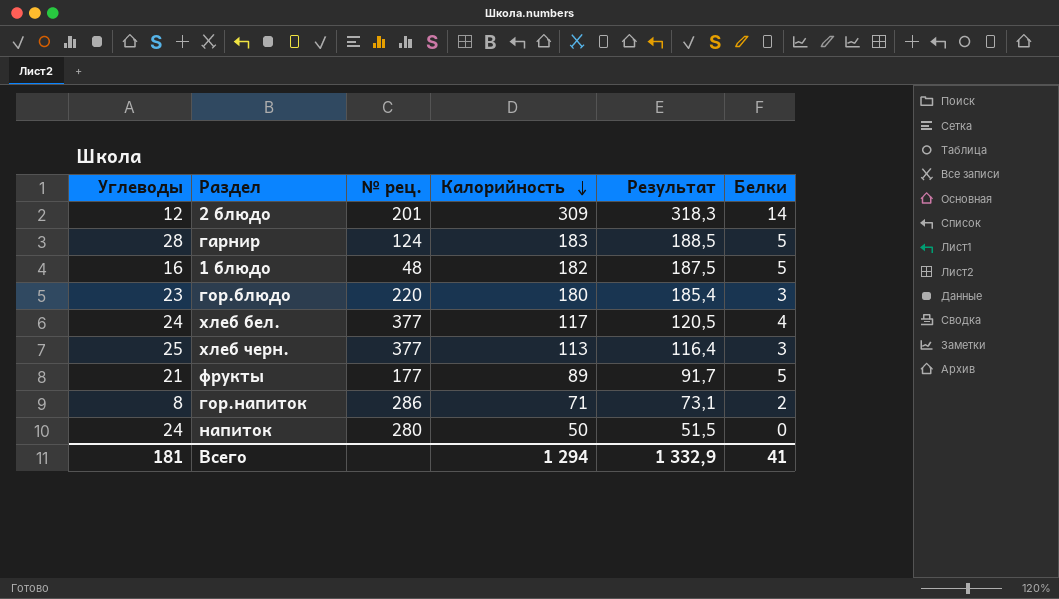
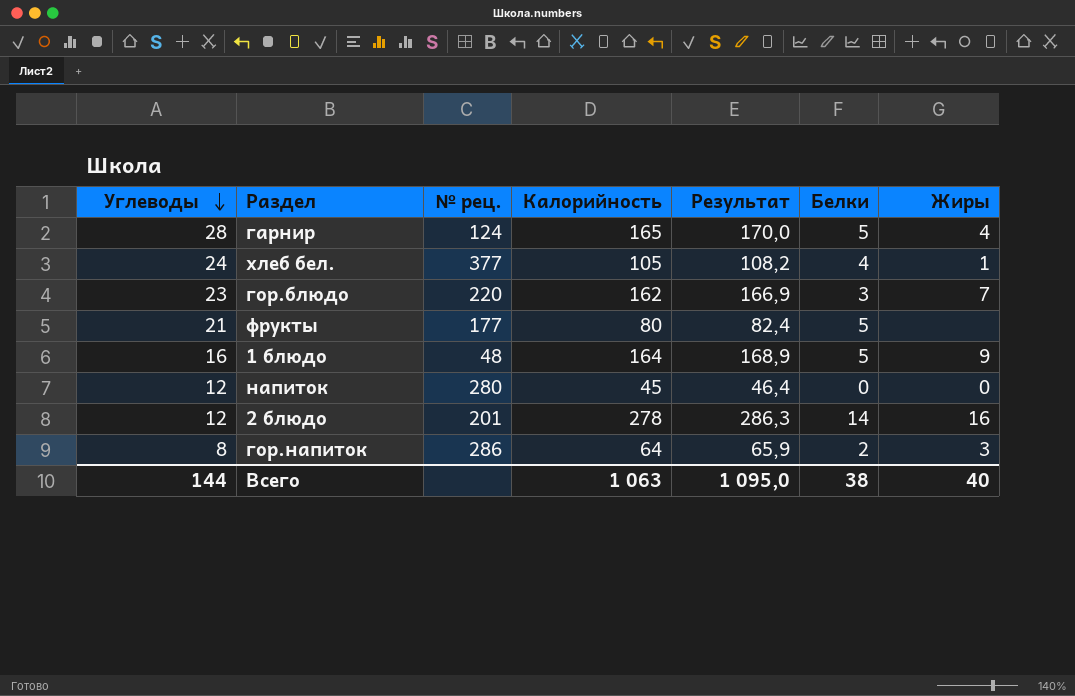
row order: Калорийность descending -> Углеводы descending
column Жиры | position: none -> 7
row хлеб черн.: 25 | 377 | 113 | 116,4 | 3 -> none
гарнир | Калорийность: 183 -> 165
гарнир | Результат: 188,5 -> 170,0
хлеб бел. | Калорийность: 117 -> 105
хлеб бел. | Результат: 120,5 -> 108,2
гор.блюдо | Калорийность: 180 -> 162
гор.блюдо | Результат: 185,4 -> 166,9
фрукты | Калорийность: 89 -> 80
фрукты | Результат: 91,7 -> 82,4
1 блюдо | Калорийность: 182 -> 164
1 блюдо | Результат: 187,5 -> 168,9
напиток | Углеводы: 24 -> 12
напиток | Калорийность: 50 -> 45
напиток | Результат: 51,5 -> 46,4
2 блюдо | Калорийность: 309 -> 278
2 блюдо | Результат: 318,3 -> 286,3
гор.напиток | Калорийность: 71 -> 64
гор.напиток | Результат: 73,1 -> 65,9
Всего | Углеводы: 181 -> 144
Всего | Калорийность: 1 294 -> 1 063
Всего | Результат: 1 332,9 -> 1 095,0
Всего | Белки: 41 -> 38

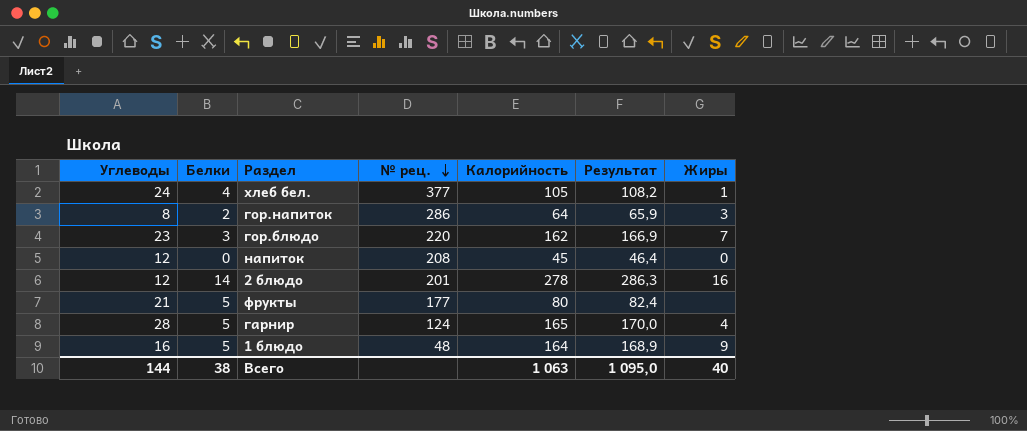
row order: Углеводы descending -> № рец. descending
column Белки | position: 6 -> 2
напиток | № рец.: 280 -> 208

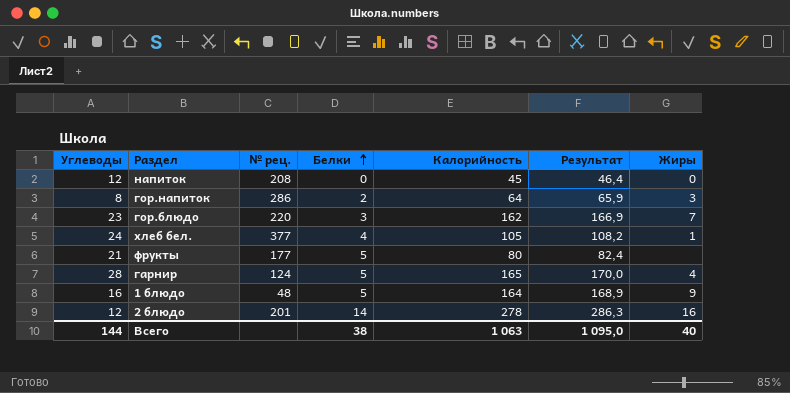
row order: № рец. descending -> Белки ascending
column Белки | position: 2 -> 4

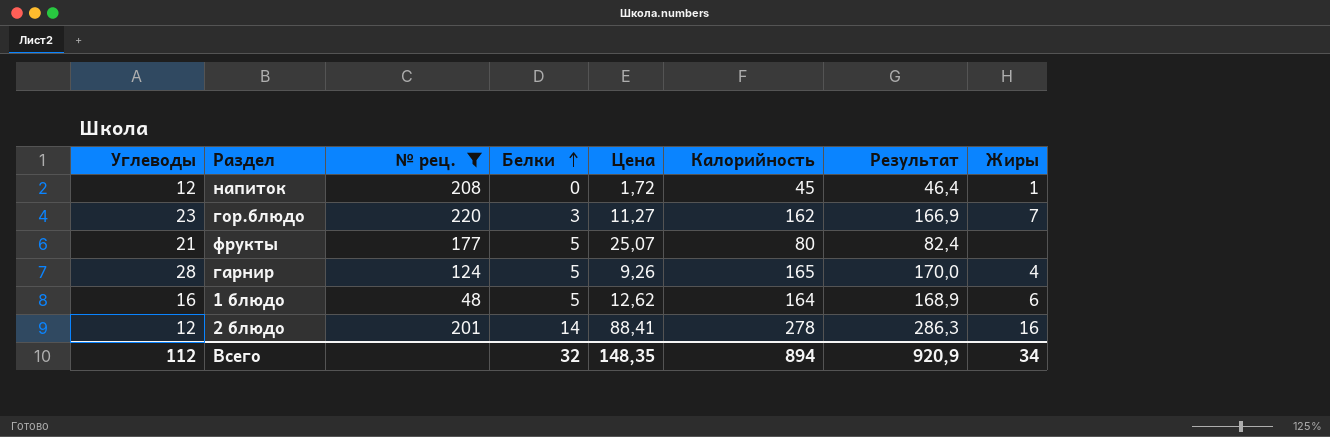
filter: none -> № рец. <= 220
column Цена | position: none -> 5
напиток | Жиры: 0 -> 1
1 блюдо | Жиры: 9 -> 6
Всего | Углеводы: 144 -> 112
Всего | Белки: 38 -> 32
Всего | Калорийность: 1 063 -> 894
Всего | Результат: 1 095,0 -> 920,9
Всего | Жиры: 40 -> 34

